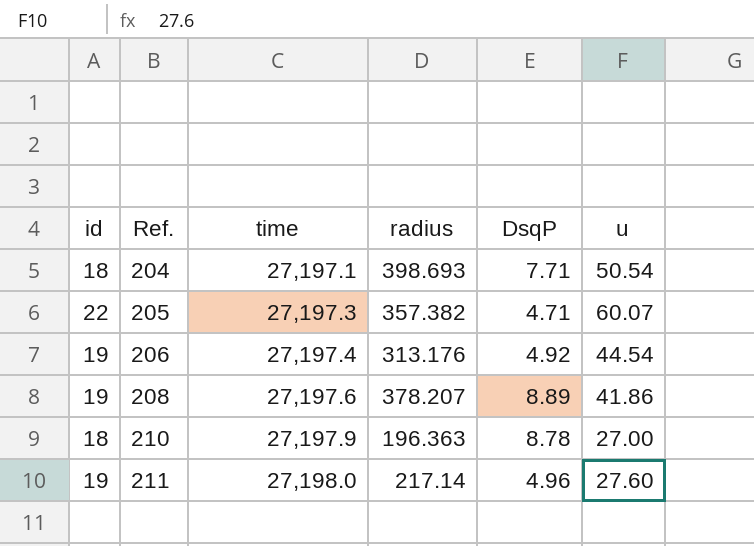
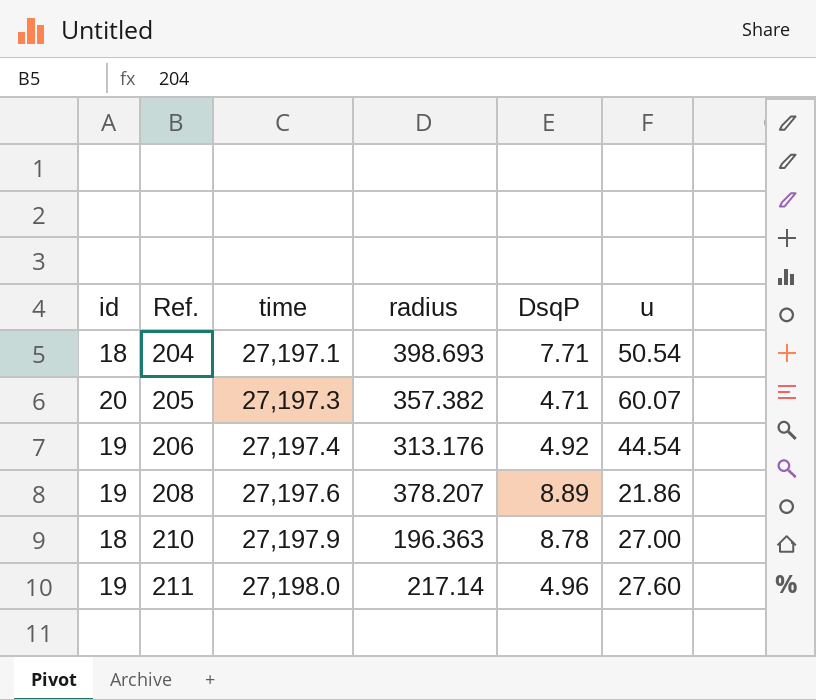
205 | id: 22 -> 20
208 | u: 41.86 -> 21.86

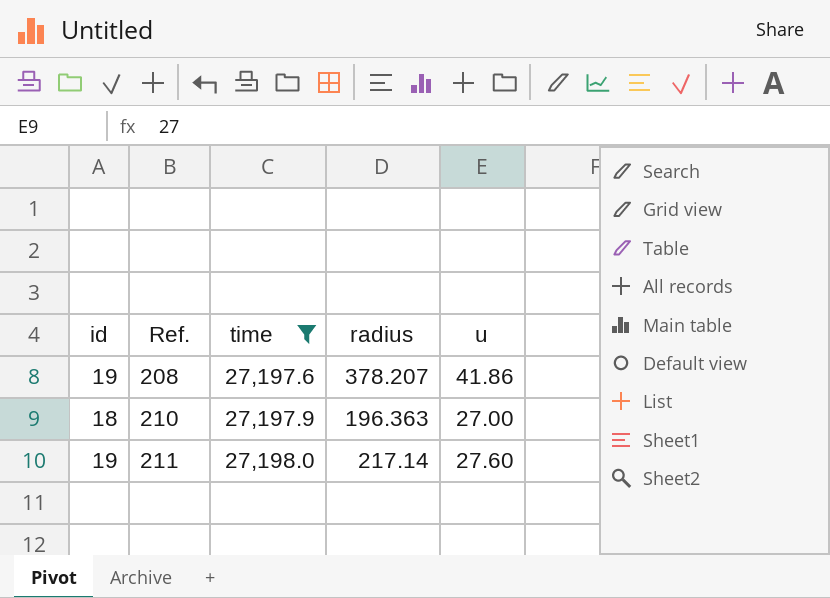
filter: none -> time >= 27,197.6
column DsqP | position: 5 -> none
208 | u: 21.86 -> 41.86

